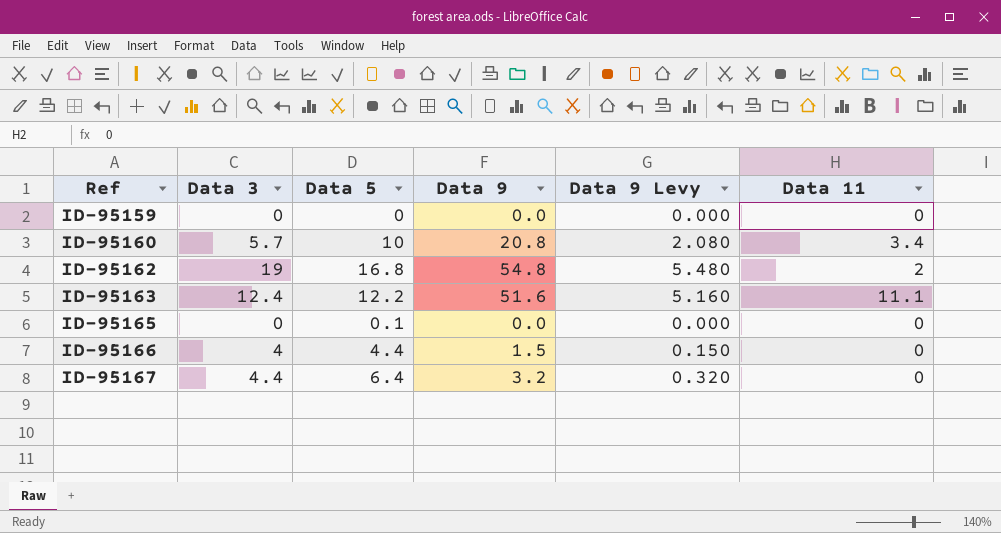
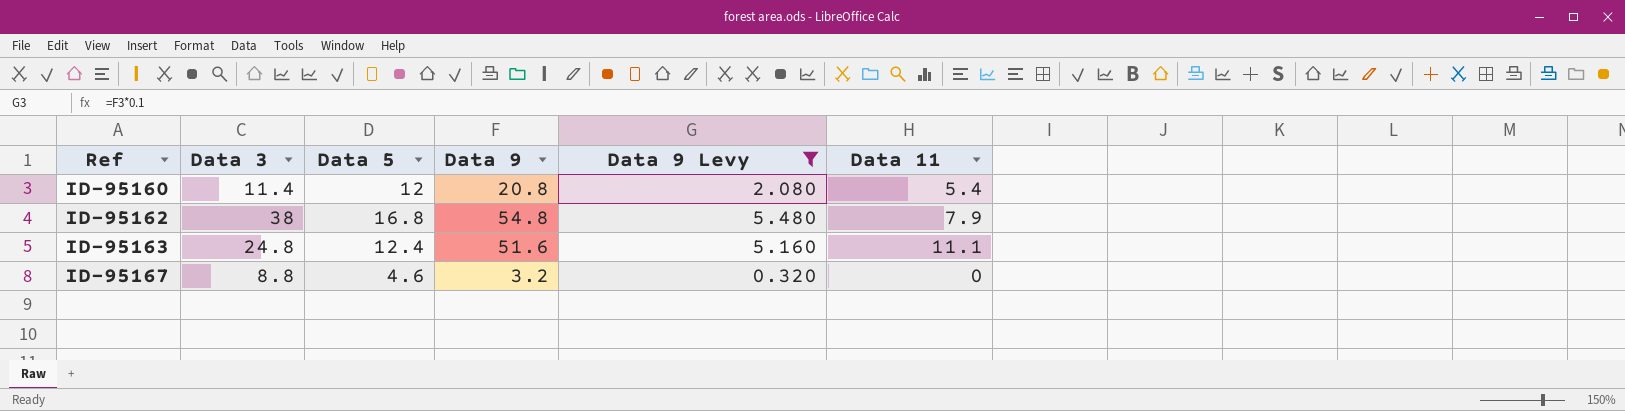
filter: none -> Data 9 Levy >= 0.320
ID-95160 | Data 3: 5.7 -> 11.4
ID-95160 | Data 5: 10 -> 12
ID-95160 | Data 11: 3.4 -> 5.4
ID-95162 | Data 3: 19 -> 38
ID-95162 | Data 11: 2 -> 7.9
ID-95163 | Data 3: 12.4 -> 24.8
ID-95163 | Data 5: 12.2 -> 12.4
ID-95167 | Data 3: 4.4 -> 8.8
ID-95167 | Data 5: 6.4 -> 4.6

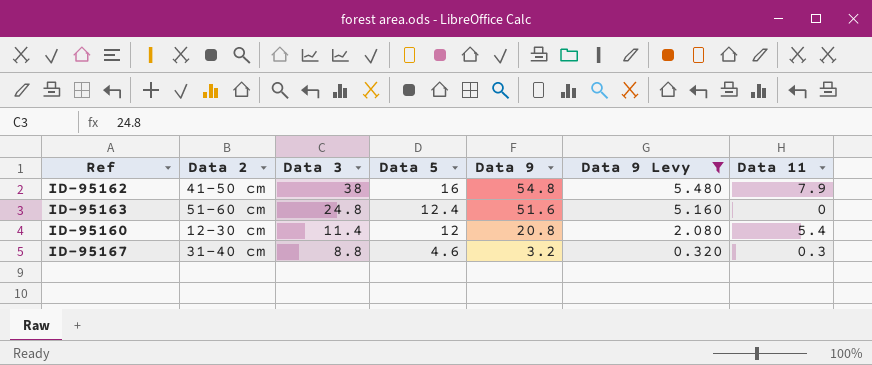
row order: Ref ascending -> Data 3 descending
column Data 2 | position: none -> 2
ID-95162 | Data 5: 16.8 -> 16
ID-95163 | Data 11: 11.1 -> 0
ID-95167 | Data 11: 0 -> 0.3

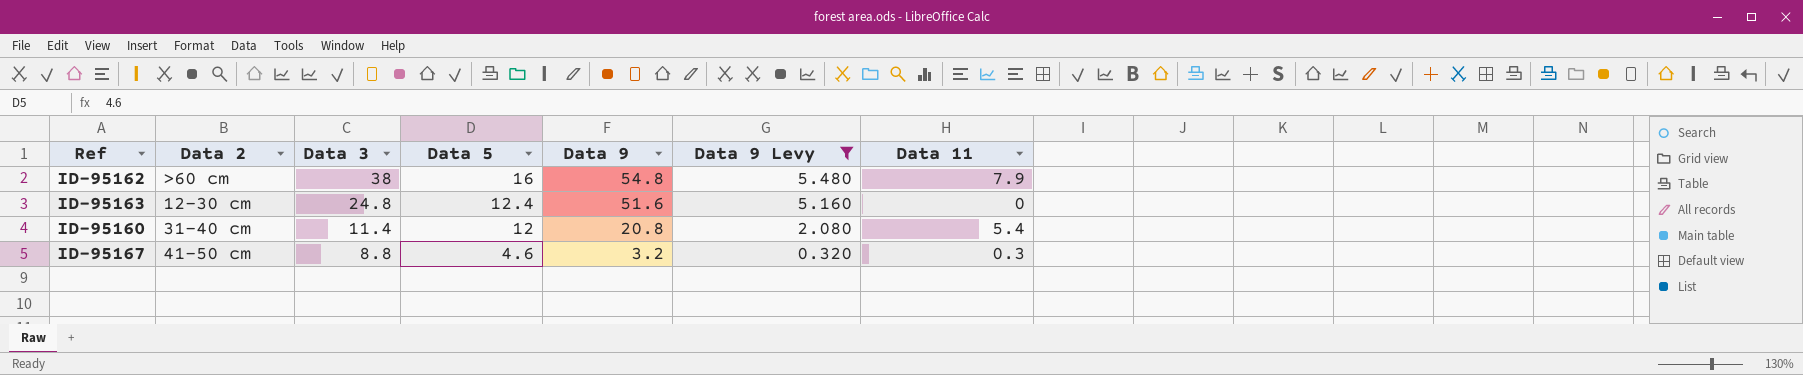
ID-95162 | Data 2: 41-50 cm -> >60 cm
ID-95163 | Data 2: 51-60 cm -> 12-30 cm
ID-95160 | Data 2: 12-30 cm -> 31-40 cm
ID-95167 | Data 2: 31-40 cm -> 41-50 cm

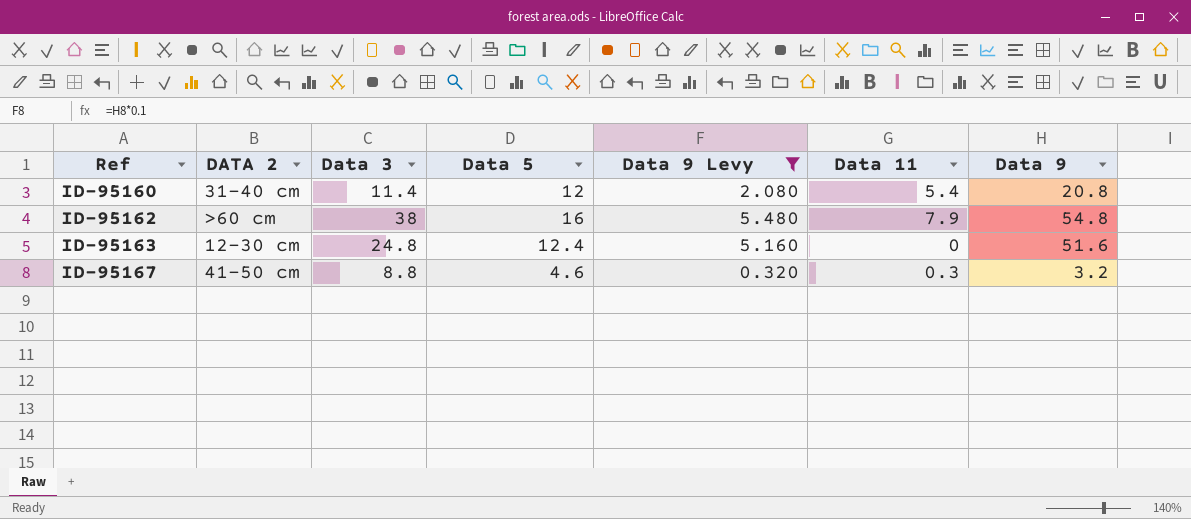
row order: Data 3 descending -> Ref ascending
column name: Data 2 -> DATA 2
column Data 9 | position: 5 -> 7

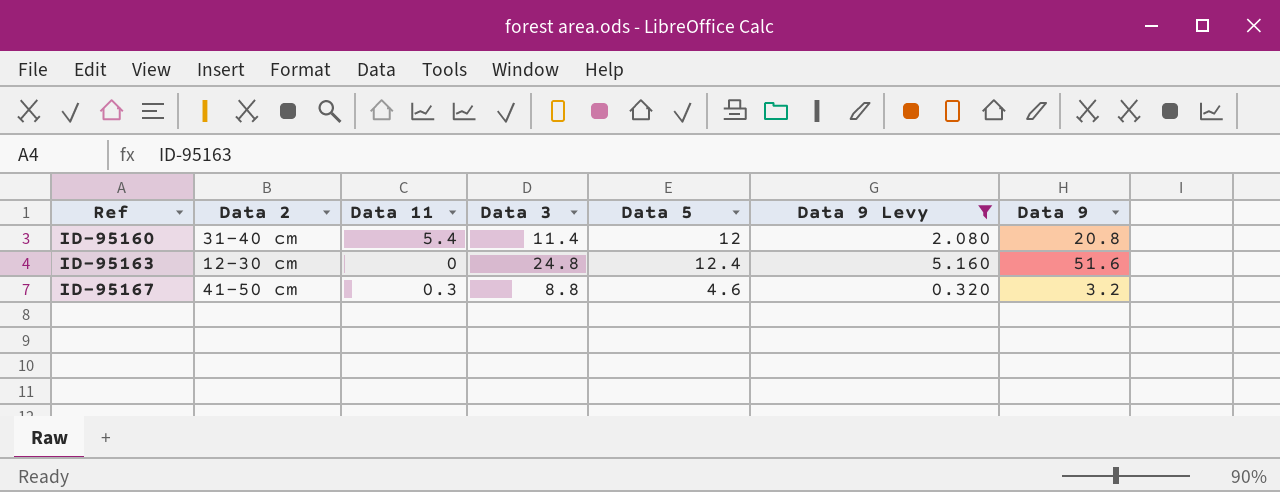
column name: DATA 2 -> Data 2
column Data 11 | position: 6 -> 3
row ID-95162: >60 cm | 38 | 16 | 5.480 | 7.9 | 54.8 -> none

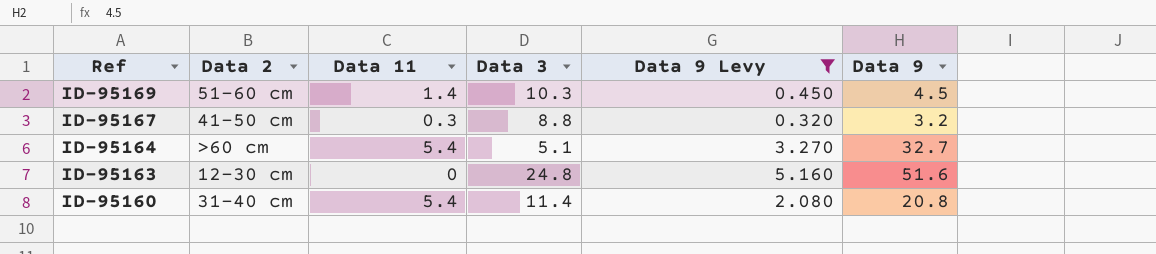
row order: Ref ascending -> Ref descending
column Data 5 | position: 5 -> none
row ID-95169: none -> 51-60 cm | 1.4 | 10.3 | 0.450 | 4.5
row ID-95164: none -> >60 cm | 5.4 | 5.1 | 3.270 | 32.7

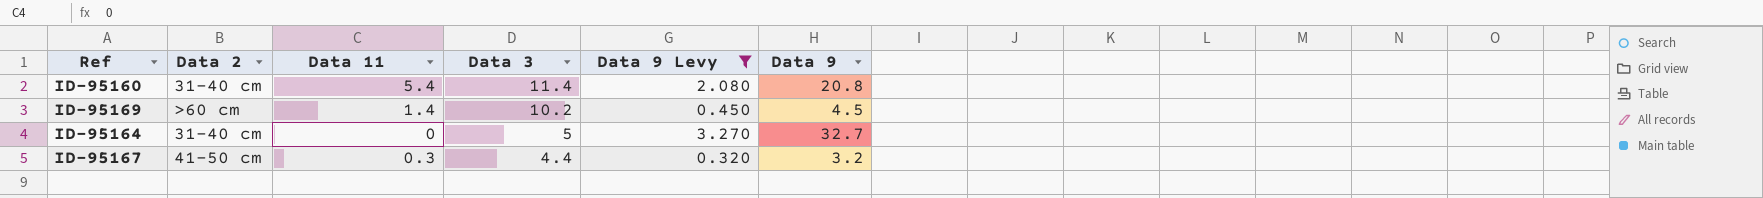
row order: Ref descending -> Data 3 descending
row ID-95163: 12-30 cm | 0 | 24.8 | 5.160 | 51.6 -> none
ID-95169 | Data 2: 51-60 cm -> >60 cm
ID-95169 | Data 3: 10.3 -> 10.2
ID-95164 | Data 2: >60 cm -> 31-40 cm
ID-95164 | Data 11: 5.4 -> 0
ID-95164 | Data 3: 5.1 -> 5
ID-95167 | Data 3: 8.8 -> 4.4

